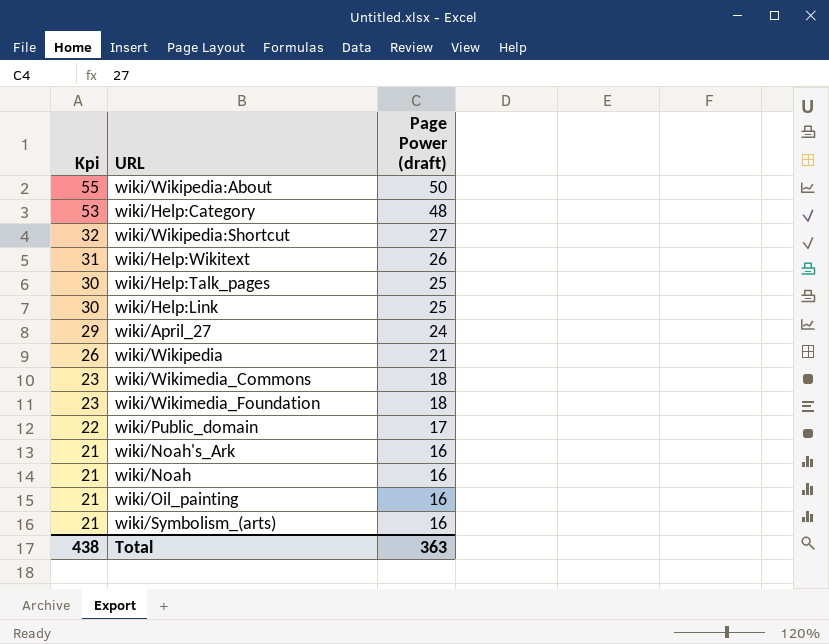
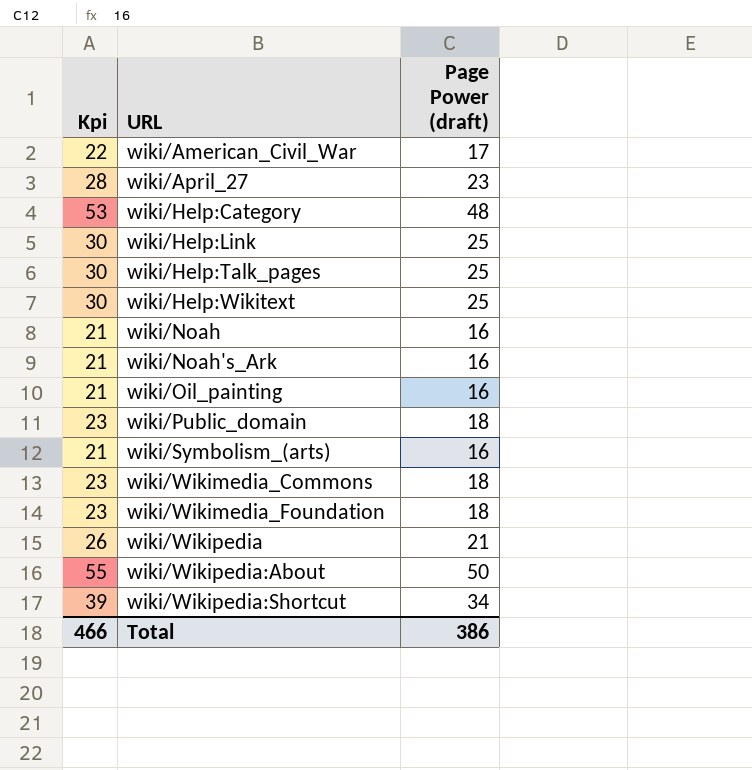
row order: Kpi descending -> URL ascending
row wiki/American_Civil_War: none -> 22 | 17
wiki/April_27 | Kpi: 29 -> 28
wiki/April_27 | Page Power (draft): 24 -> 23
wiki/Help:Wikitext | Kpi: 31 -> 30
wiki/Help:Wikitext | Page Power (draft): 26 -> 25
wiki/Public_domain | Kpi: 22 -> 23
wiki/Public_domain | Page Power (draft): 17 -> 18
wiki/Wikipedia:Shortcut | Kpi: 32 -> 39
wiki/Wikipedia:Shortcut | Page Power (draft): 27 -> 34
Total | Kpi: 438 -> 466
Total | Page Power (draft): 363 -> 386

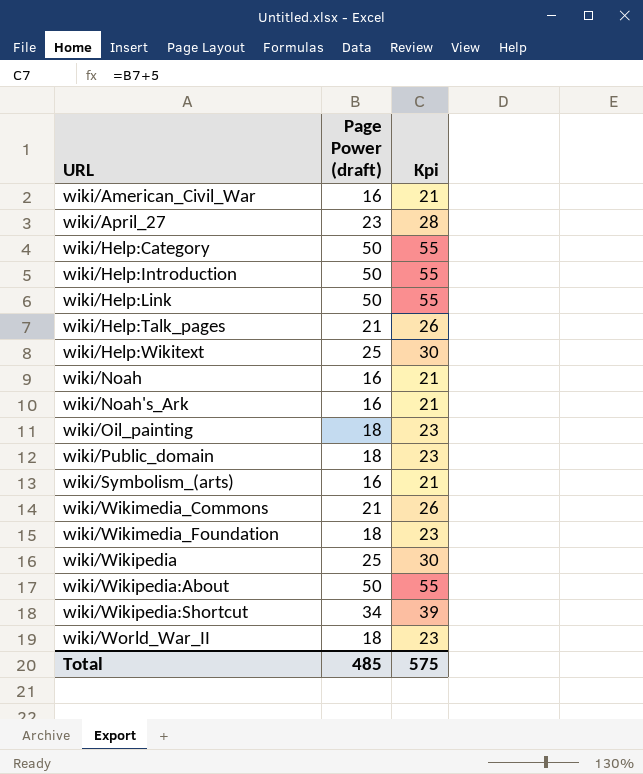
column Kpi | position: 1 -> 3
wiki/American_Civil_War | Page Power (draft): 17 -> 16
wiki/American_Civil_War | Kpi: 22 -> 21
wiki/Help:Category | Page Power (draft): 48 -> 50
wiki/Help:Category | Kpi: 53 -> 55
row wiki/Help:Introduction: none -> 50 | 55
wiki/Help:Link | Page Power (draft): 25 -> 50
wiki/Help:Link | Kpi: 30 -> 55
wiki/Help:Talk_pages | Page Power (draft): 25 -> 21
wiki/Help:Talk_pages | Kpi: 30 -> 26
wiki/Oil_painting | Page Power (draft): 16 -> 18
wiki/Oil_painting | Kpi: 21 -> 23
wiki/Wikimedia_Commons | Page Power (draft): 18 -> 21
wiki/Wikimedia_Commons | Kpi: 23 -> 26
wiki/Wikipedia | Page Power (draft): 21 -> 25
wiki/Wikipedia | Kpi: 26 -> 30
row wiki/World_War_II: none -> 18 | 23
Total | Page Power (draft): 386 -> 485
Total | Kpi: 466 -> 575

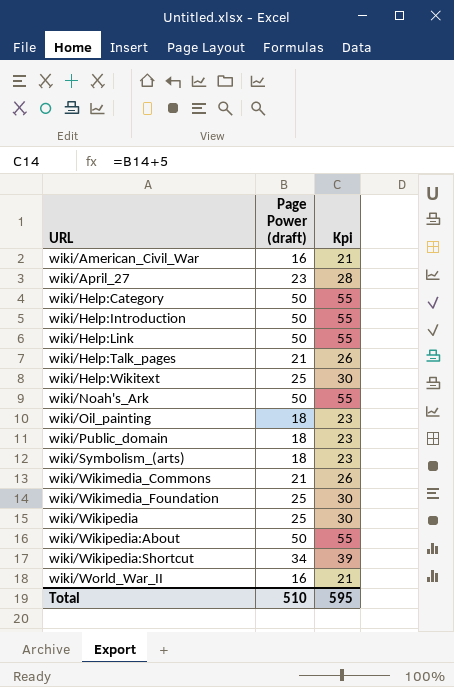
row wiki/Noah: 16 | 21 -> none
wiki/Noah's_Ark | Page Power (draft): 16 -> 50
wiki/Noah's_Ark | Kpi: 21 -> 55
wiki/Symbolism_(arts) | Page Power (draft): 16 -> 18
wiki/Symbolism_(arts) | Kpi: 21 -> 23
wiki/Wikimedia_Foundation | Page Power (draft): 18 -> 25
wiki/Wikimedia_Foundation | Kpi: 23 -> 30
wiki/World_War_II | Page Power (draft): 18 -> 16
wiki/World_War_II | Kpi: 23 -> 21
Total | Page Power (draft): 485 -> 510
Total | Kpi: 575 -> 595

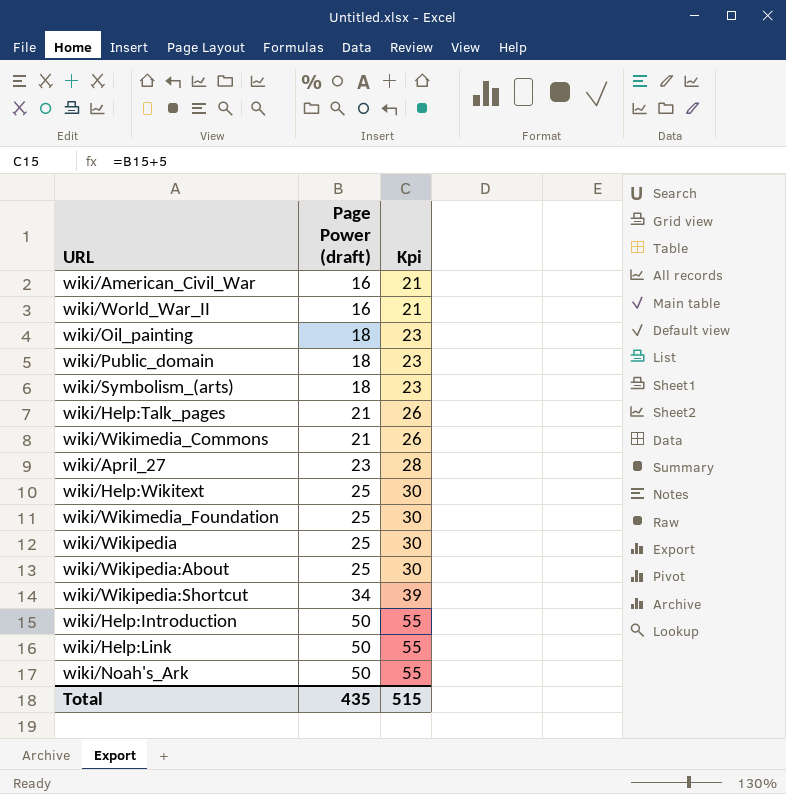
row order: URL ascending -> Page Power (draft) ascending
row wiki/Help:Category: 50 | 55 -> none
wiki/Wikipedia:About | Page Power (draft): 50 -> 25
wiki/Wikipedia:About | Kpi: 55 -> 30
Total | Page Power (draft): 510 -> 435
Total | Kpi: 595 -> 515

